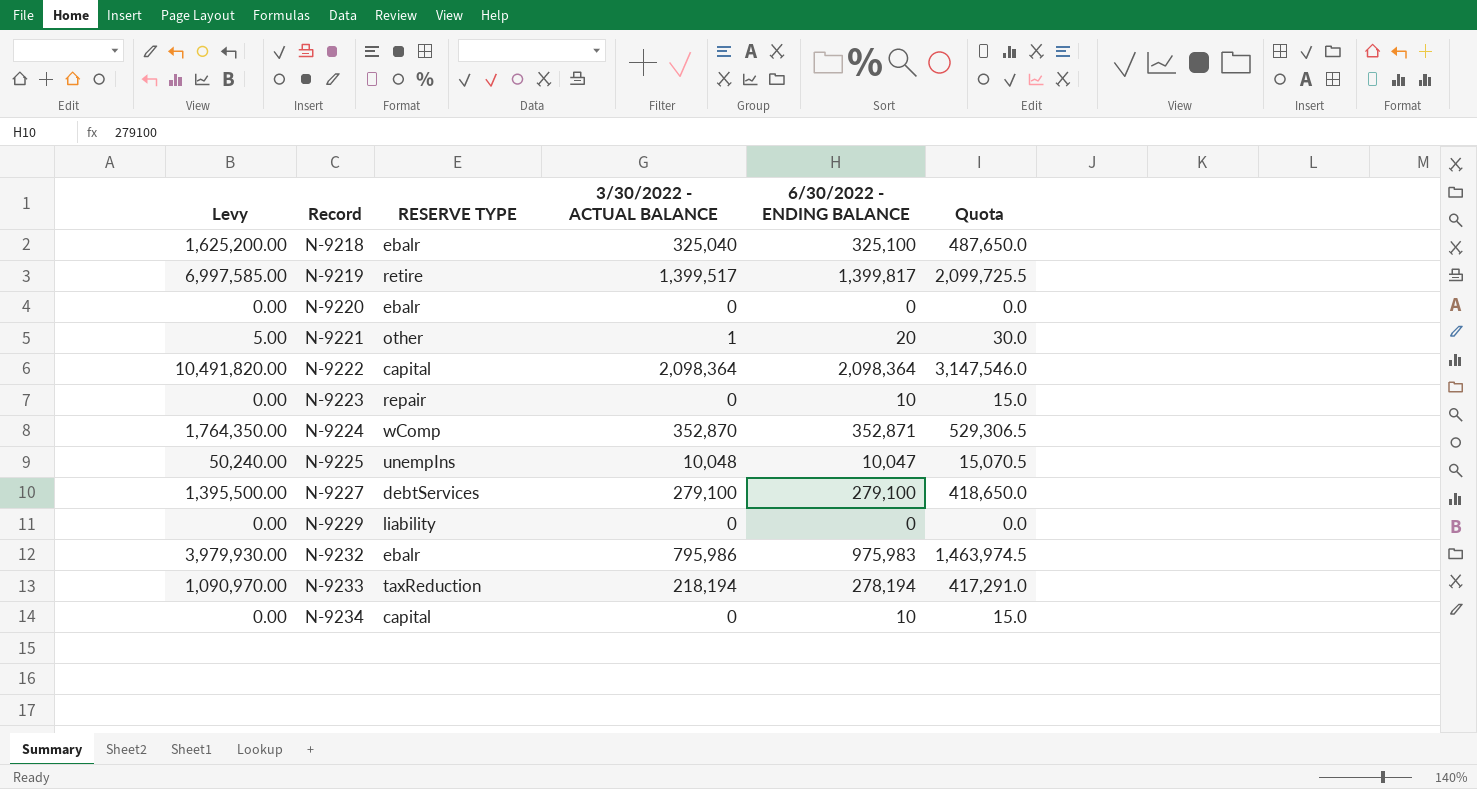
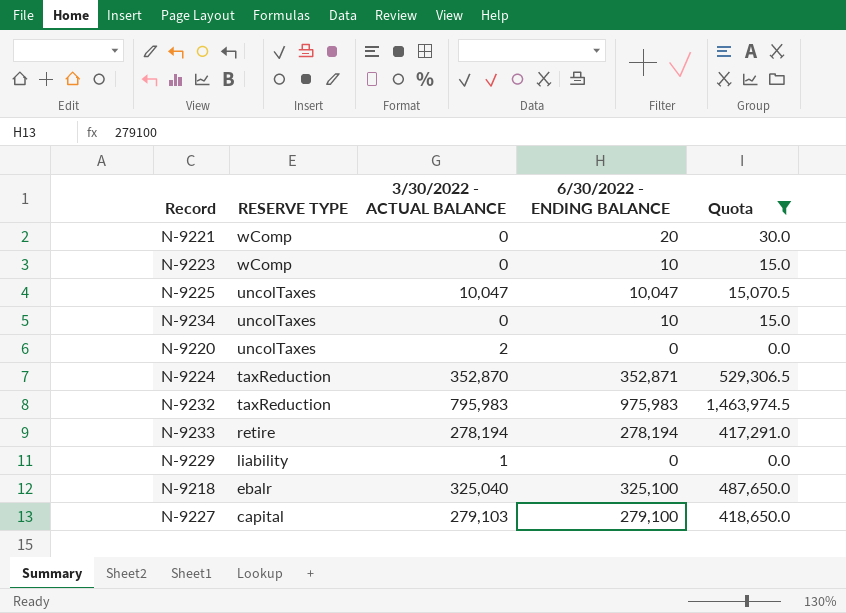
filter: none -> Quota <= 1,463,974.5
row order: Record ascending -> RESERVE TYPE descending
column Levy | formula: [3/30/2022 - ACTUAL BALANCE] * 5 -> none
N-9221 | RESERVE TYPE: other -> wComp
N-9221 | 3/30/2022 - ACTUAL BALANCE: 1 -> 0
N-9223 | RESERVE TYPE: repair -> wComp
N-9225 | RESERVE TYPE: unempIns -> uncolTaxes
N-9225 | 3/30/2022 - ACTUAL BALANCE: 10,048 -> 10,047
N-9234 | RESERVE TYPE: capital -> uncolTaxes
N-9220 | RESERVE TYPE: ebalr -> uncolTaxes
N-9220 | 3/30/2022 - ACTUAL BALANCE: 0 -> 2
N-9224 | RESERVE TYPE: wComp -> taxReduction
N-9232 | RESERVE TYPE: ebalr -> taxReduction
N-9232 | 3/30/2022 - ACTUAL BALANCE: 795,986 -> 795,983
N-9233 | RESERVE TYPE: taxReduction -> retire
N-9233 | 3/30/2022 - ACTUAL BALANCE: 218,194 -> 278,194
N-9229 | 3/30/2022 - ACTUAL BALANCE: 0 -> 1
N-9227 | RESERVE TYPE: debtServices -> capital
N-9227 | 3/30/2022 - ACTUAL BALANCE: 279,100 -> 279,103

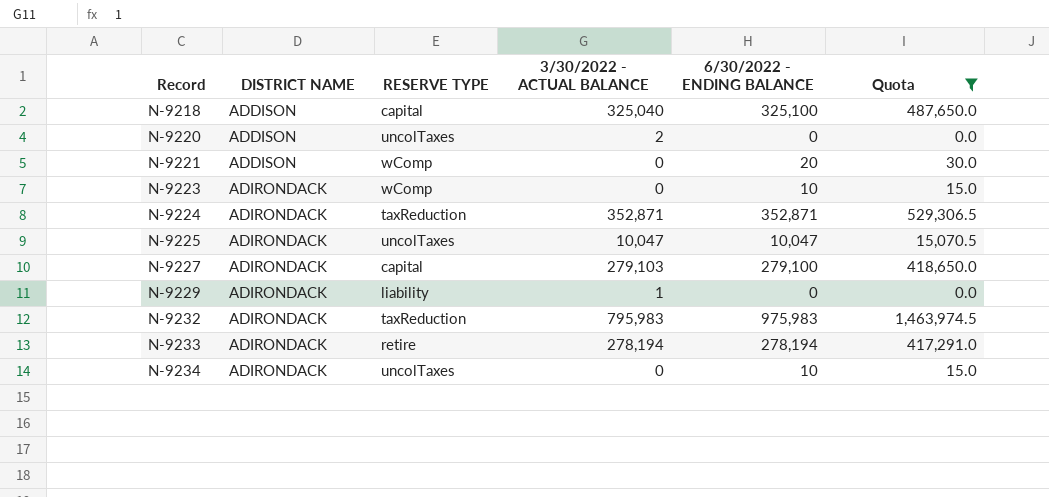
row order: RESERVE TYPE descending -> Record ascending
column DISTRICT NAME | position: none -> 2
N-9218 | RESERVE TYPE: ebalr -> capital
N-9224 | 3/30/2022 - ACTUAL BALANCE: 352,870 -> 352,871

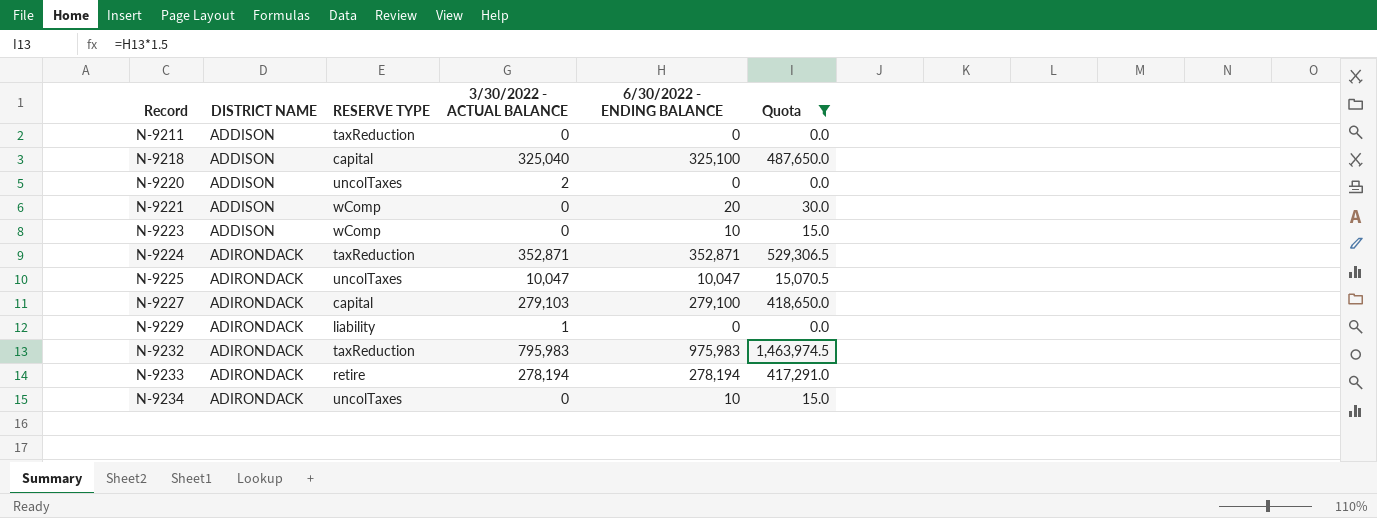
row N-9211: none -> ADDISON | taxReduction | 0 | 0 | 0.0
N-9223 | DISTRICT NAME: ADIRONDACK -> ADDISON

